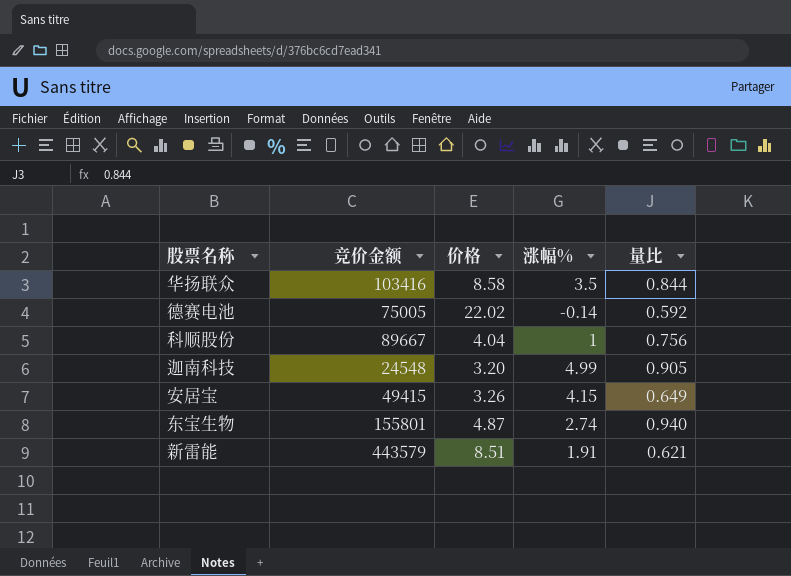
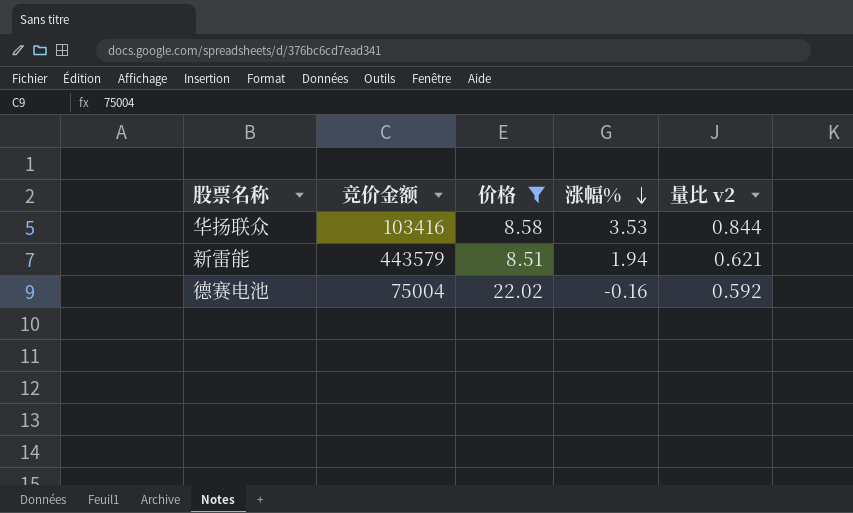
filter: none -> 价格 >= 8.51
row order: none -> 涨幅% descending
column name: 量比 -> 量比 v2
华扬联众 | 涨幅%: 3.5 -> 3.53
新雷能 | 涨幅%: 1.91 -> 1.94
德赛电池 | 竞价金额: 75005 -> 75004
德赛电池 | 涨幅%: -0.14 -> -0.16

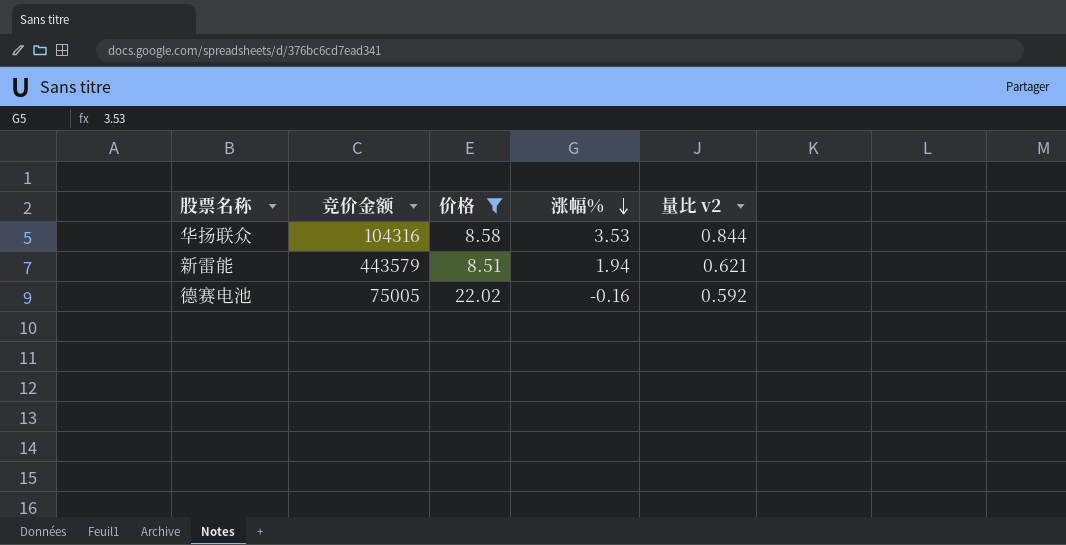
华扬联众 | 竞价金额: 103416 -> 104316
德赛电池 | 竞价金额: 75004 -> 75005

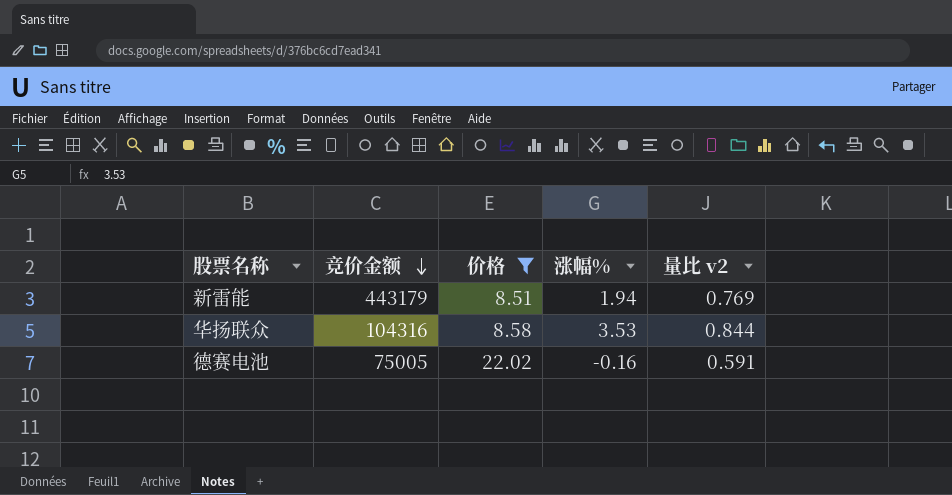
row order: 涨幅% descending -> 竞价金额 descending
新雷能 | 竞价金额: 443579 -> 443179
新雷能 | 量比 v2: 0.621 -> 0.769
德赛电池 | 量比 v2: 0.592 -> 0.591

